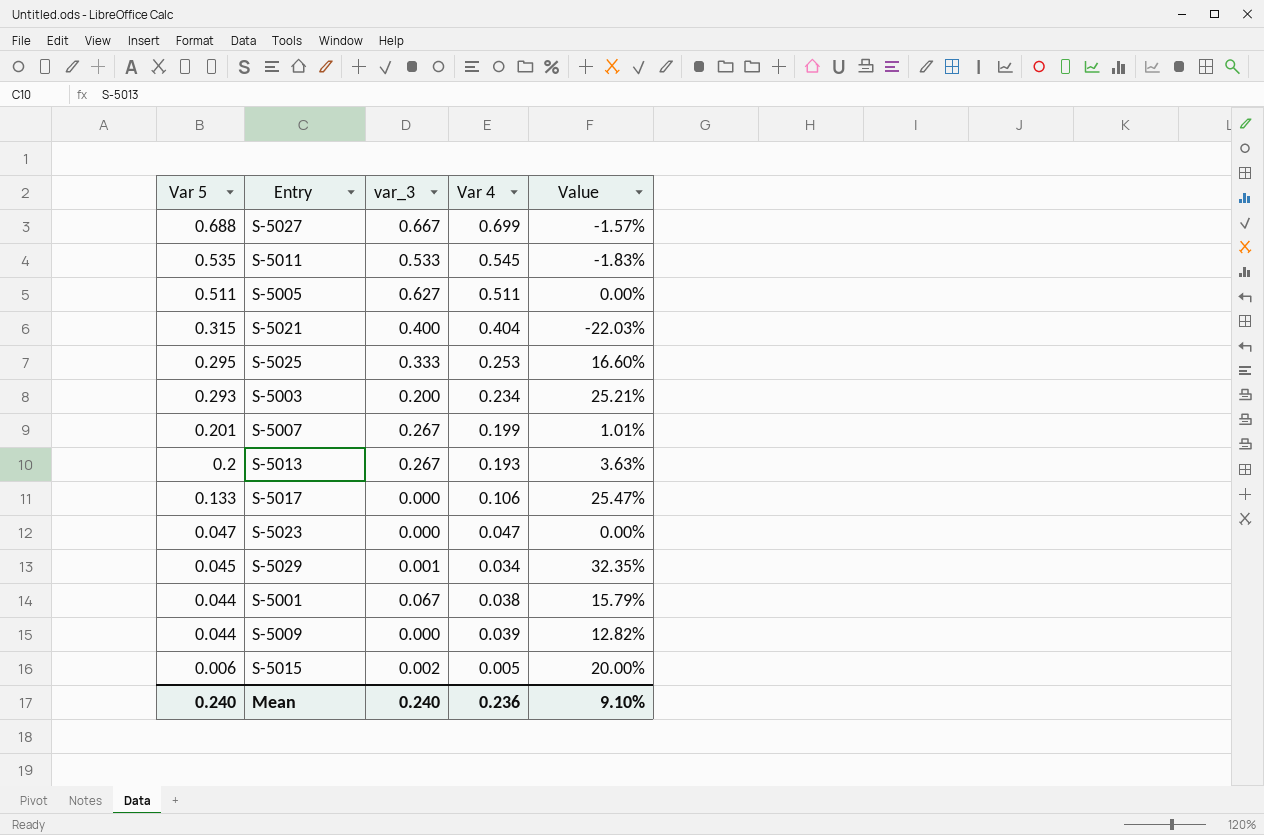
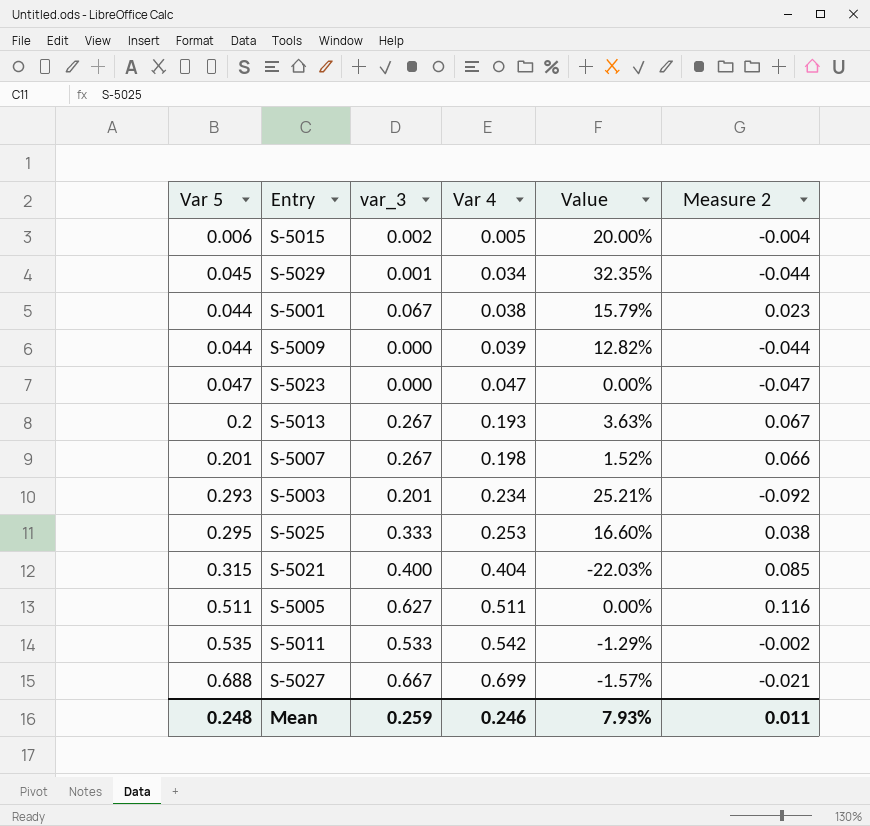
row order: Var 5 descending -> Var 4 ascending
column Measure 2 | formula: none -> [var_3] - [Var 5]
row S-5017: 0.133 | 0.000 | 0.106 | 25.47% -> none
S-5007 | Var 4: 0.199 -> 0.198
S-5007 | Value: 1.01% -> 1.52%
S-5003 | var_3: 0.200 -> 0.201
S-5011 | Var 4: 0.545 -> 0.542
S-5011 | Value: -1.83% -> -1.29%
Mean | Var 5: 0.240 -> 0.248
Mean | var_3: 0.240 -> 0.259
Mean | Var 4: 0.236 -> 0.246
Mean | Value: 9.10% -> 7.93%

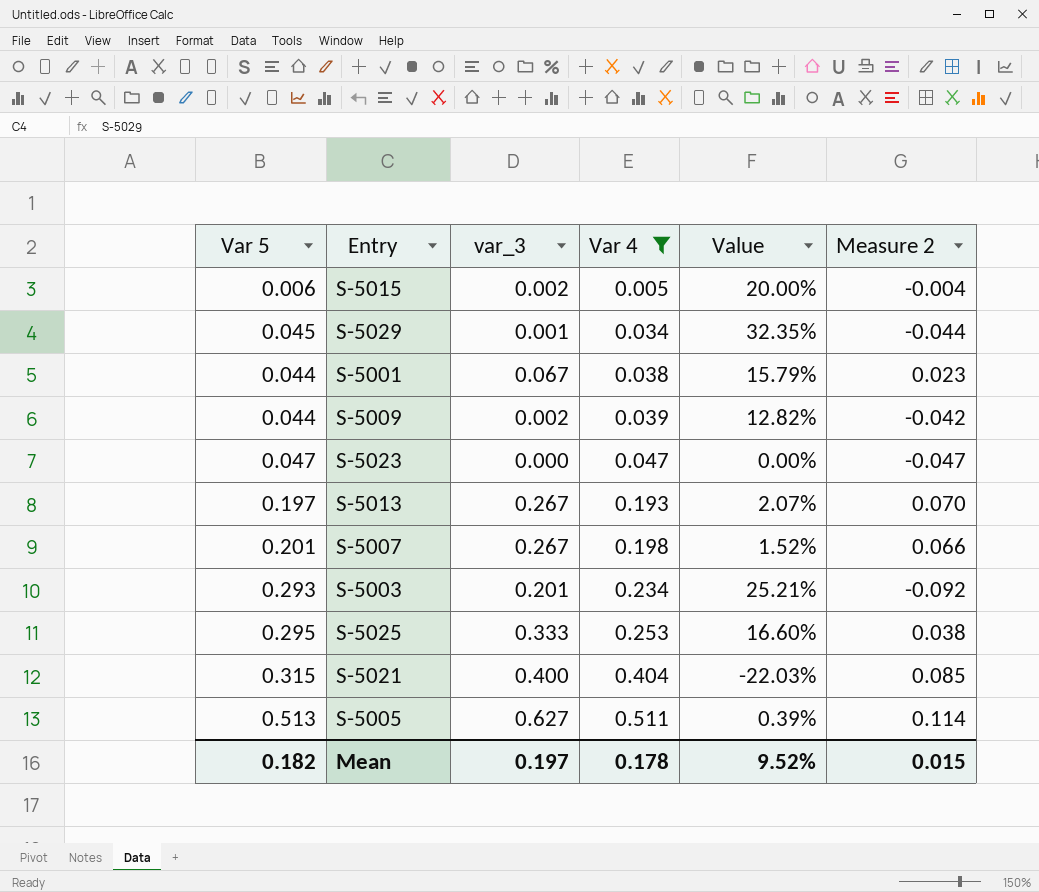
filter: none -> Var 4 <= 0.511
S-5009 | var_3: 0.000 -> 0.002
S-5009 | Measure 2: -0.044 -> -0.042
S-5013 | Var 5: 0.2 -> 0.197
S-5013 | Value: 3.63% -> 2.07%
S-5013 | Measure 2: 0.067 -> 0.070
S-5005 | Var 5: 0.511 -> 0.513
S-5005 | Value: 0.00% -> 0.39%
S-5005 | Measure 2: 0.116 -> 0.114
Mean | Var 5: 0.248 -> 0.182
Mean | var_3: 0.259 -> 0.197
Mean | Var 4: 0.246 -> 0.178
Mean | Value: 7.93% -> 9.52%
Mean | Measure 2: 0.011 -> 0.015

